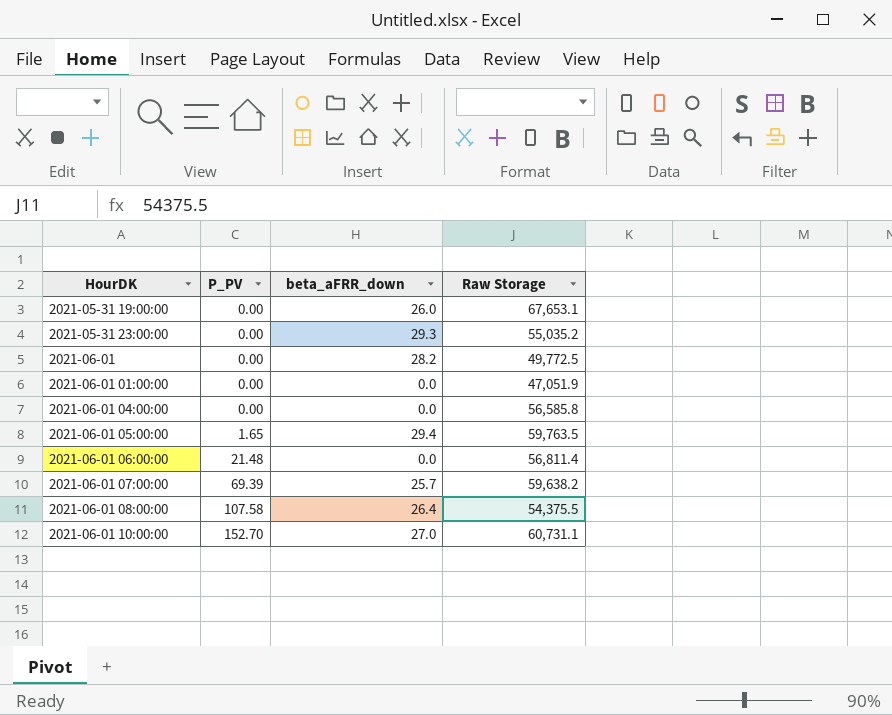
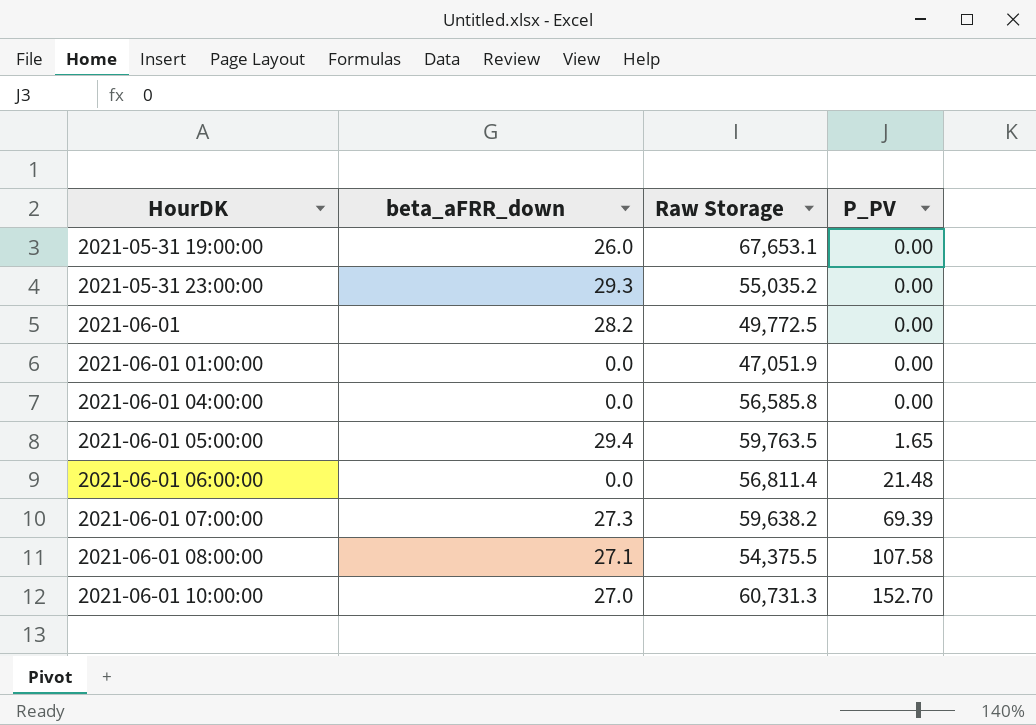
column P_PV | position: 2 -> 4
2021-06-01 07:00:00 | beta_aFRR_down: 25.7 -> 27.3
2021-06-01 08:00:00 | beta_aFRR_down: 26.4 -> 27.1
2021-06-01 10:00:00 | Raw Storage: 60,731.1 -> 60,731.3

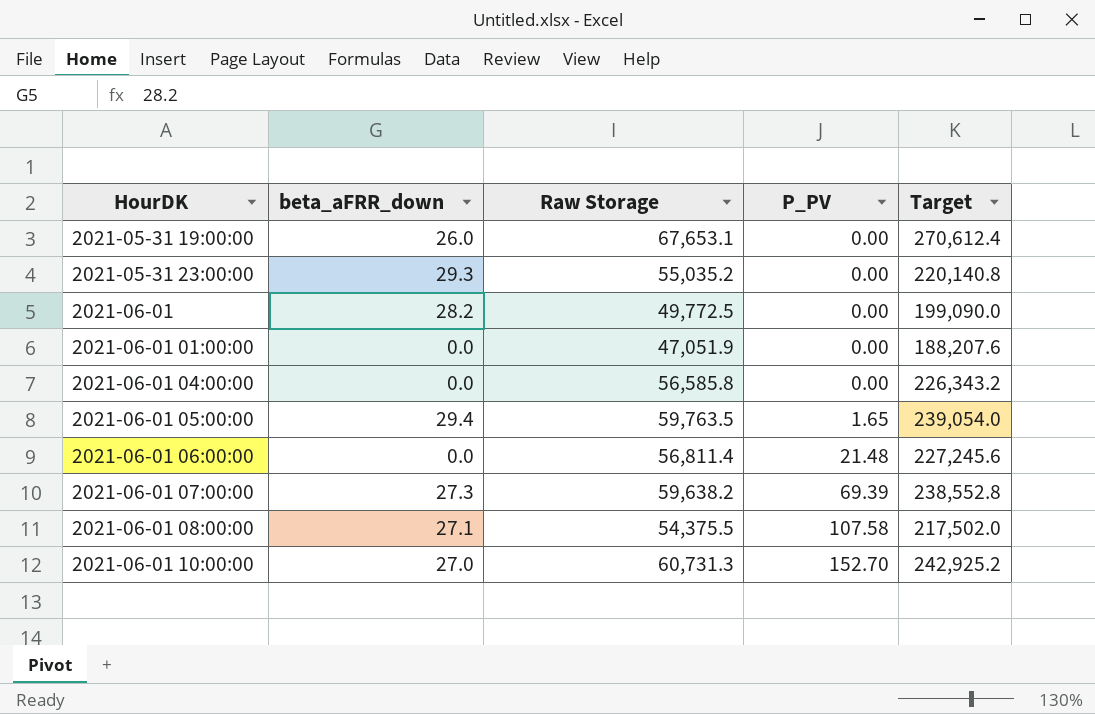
column Target | formula: none -> [Raw Storage] * 4

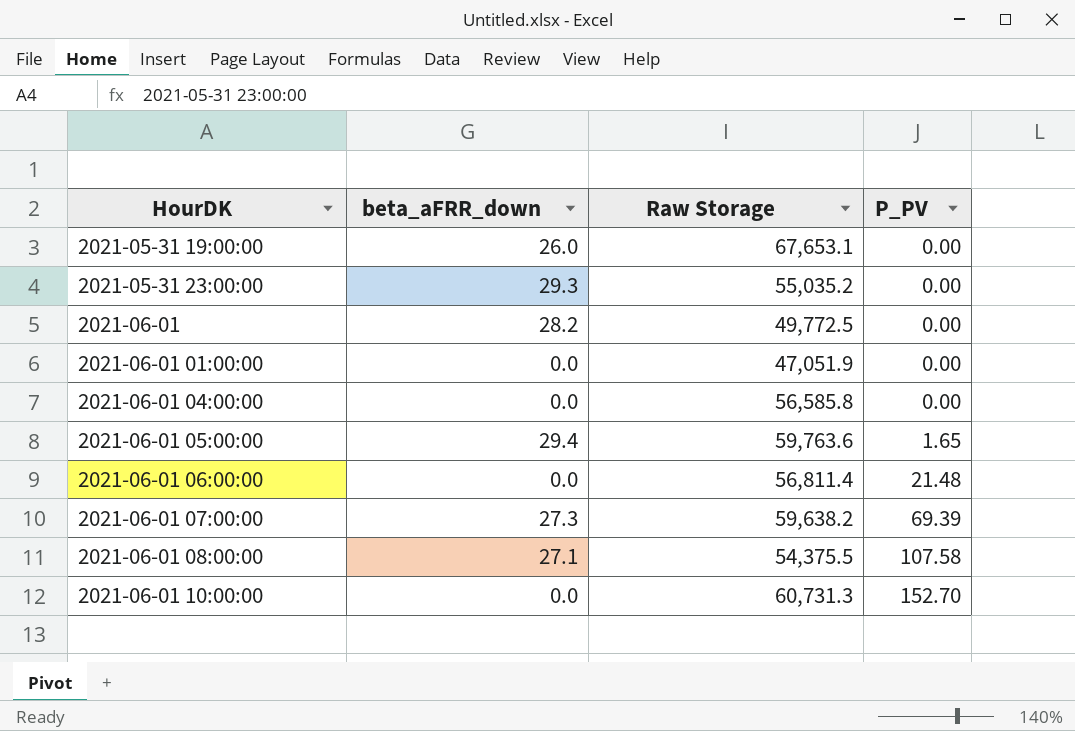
column Target | formula: [Raw Storage] * 4 -> none
2021-06-01 05:00:00 | Raw Storage: 59,763.5 -> 59,763.6
2021-06-01 10:00:00 | beta_aFRR_down: 27.0 -> 0.0

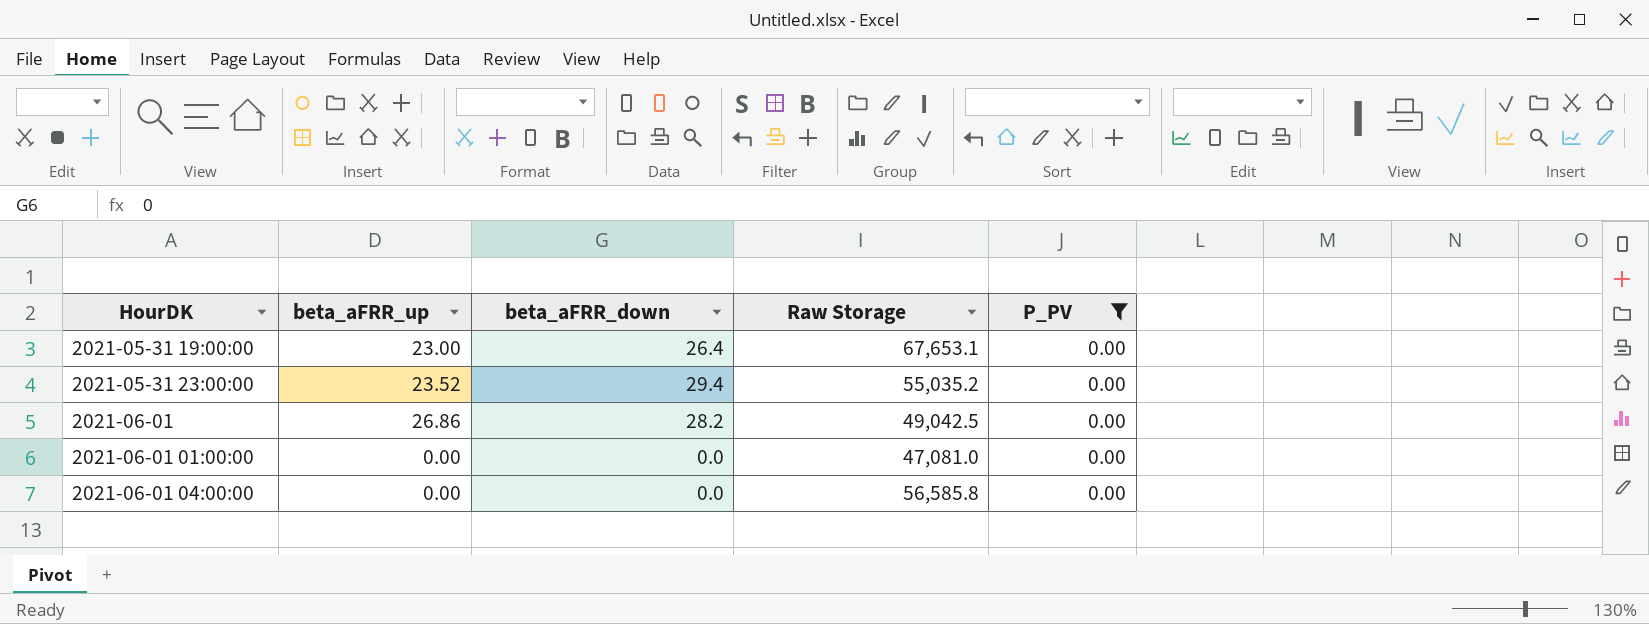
filter: none -> P_PV = 0.00
column beta_aFRR_up | position: none -> 2
2021-05-31 19:00:00 | beta_aFRR_down: 26.0 -> 26.4
2021-05-31 23:00:00 | beta_aFRR_down: 29.3 -> 29.4
2021-06-01 | Raw Storage: 49,772.5 -> 49,042.5
2021-06-01 01:00:00 | Raw Storage: 47,051.9 -> 47,081.0

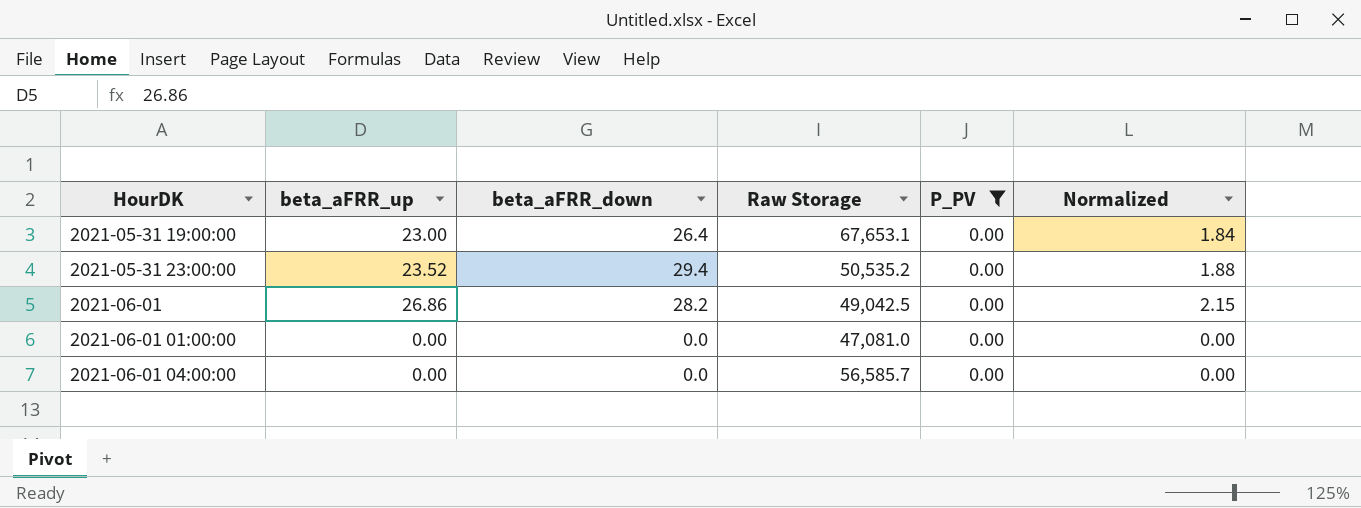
column Normalized | formula: none -> [beta_aFRR_up] * 0.08
2021-05-31 23:00:00 | Raw Storage: 55,035.2 -> 50,535.2
2021-06-01 04:00:00 | Raw Storage: 56,585.8 -> 56,585.7

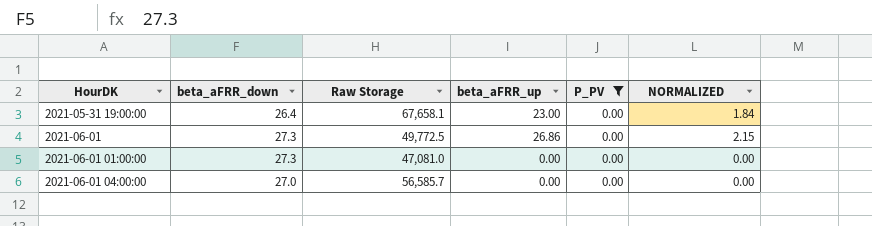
column beta_aFRR_up | position: 2 -> 4
column name: Normalized -> NORMALIZED
row 2021-05-31 23:00:00: 23.52 | 29.4 | 50,535.2 | 0.00 | 1.88 -> none
2021-05-31 19:00:00 | Raw Storage: 67,653.1 -> 67,658.1
2021-06-01 | beta_aFRR_down: 28.2 -> 27.3
2021-06-01 | Raw Storage: 49,042.5 -> 49,772.5
2021-06-01 01:00:00 | beta_aFRR_down: 0.0 -> 27.3
2021-06-01 04:00:00 | beta_aFRR_down: 0.0 -> 27.0

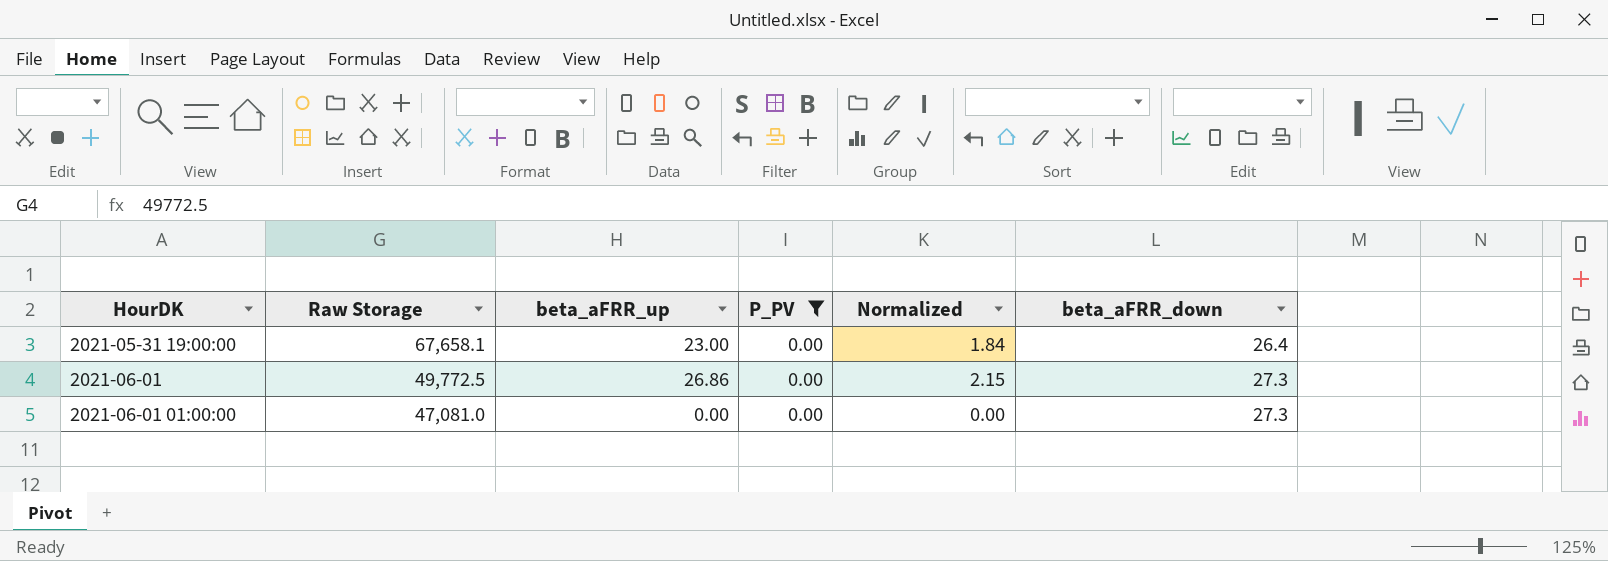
column name: NORMALIZED -> Normalized
column beta_aFRR_down | position: 2 -> 6
row 2021-06-01 04:00:00: 27.0 | 56,585.7 | 0.00 | 0.00 | 0.00 -> none

